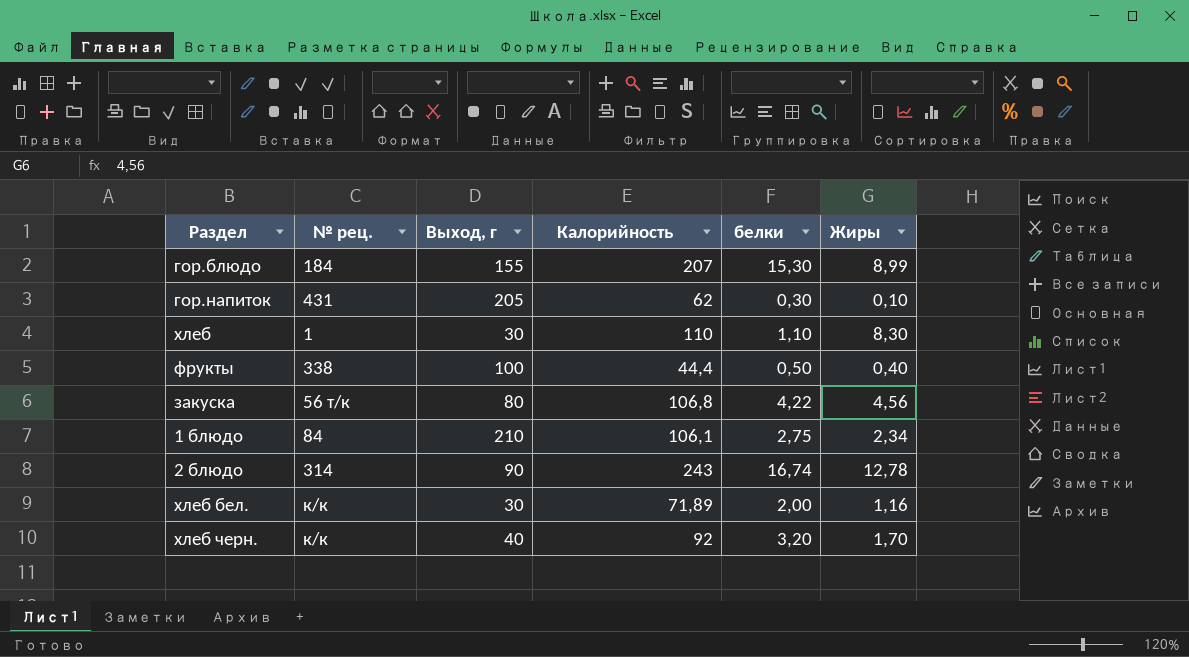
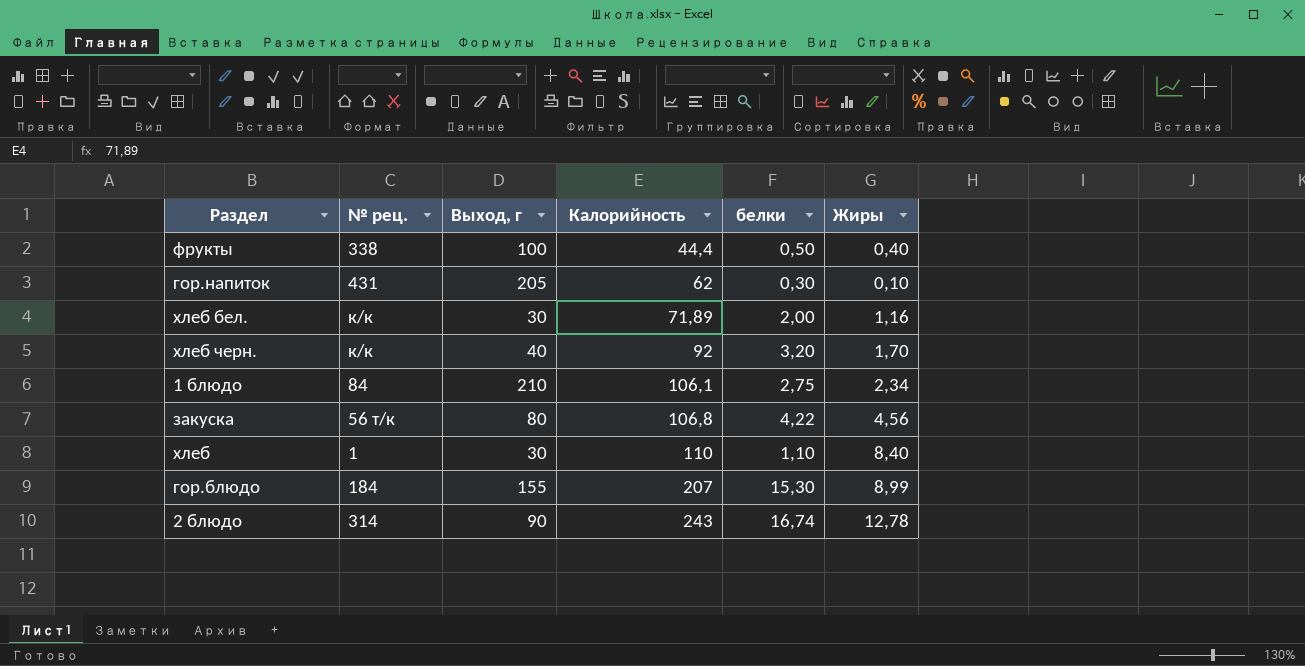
row order: none -> Калорийность ascending
хлеб | Жиры: 8,30 -> 8,40

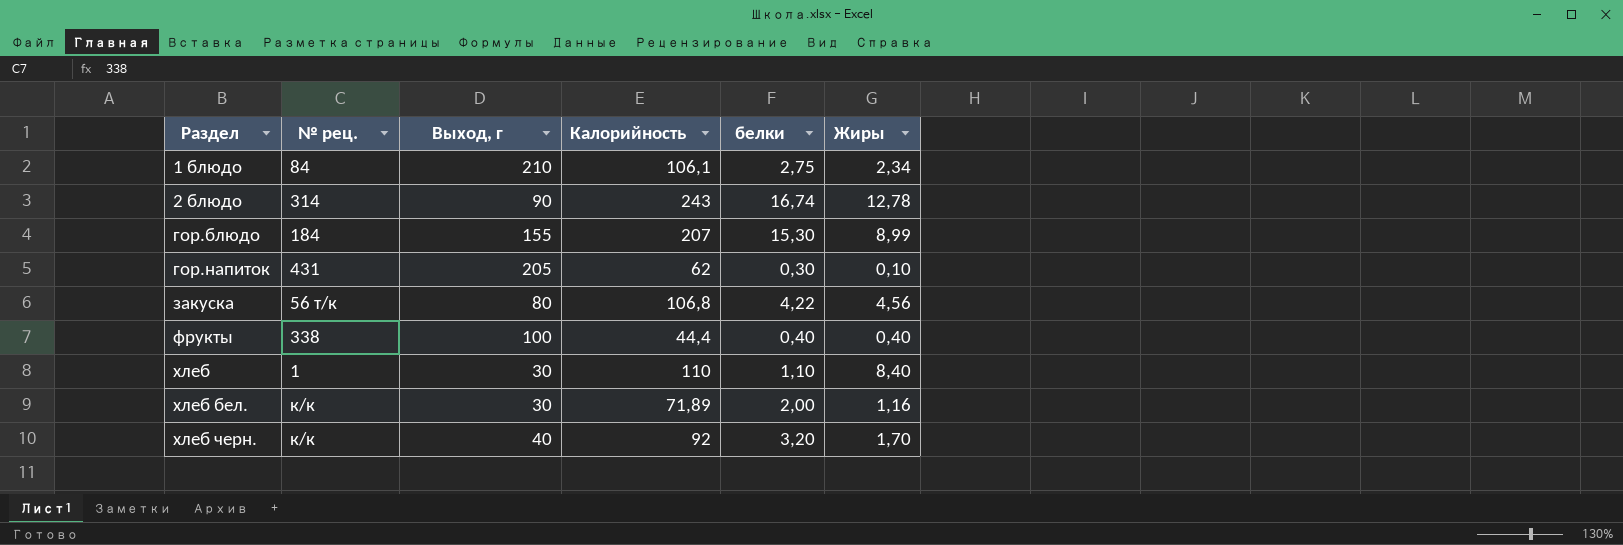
row order: Калорийность ascending -> Раздел ascending
фрукты | белки: 0,50 -> 0,40

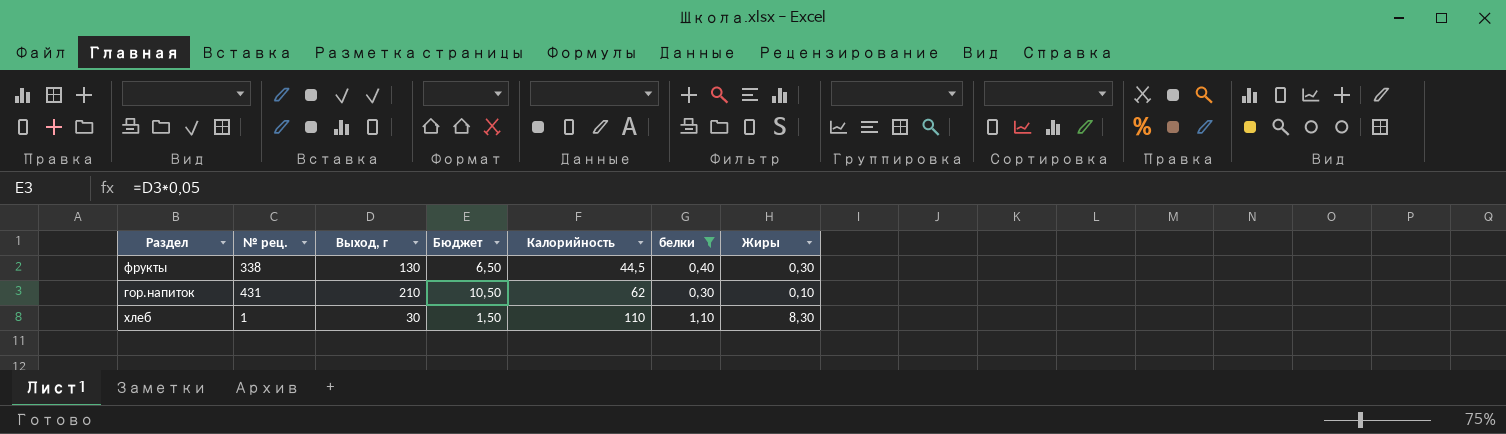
filter: none -> белки <= 1,10
row order: Раздел ascending -> Калорийность ascending
column Бюджет | formula: none -> [Выход, г] * 0,05
фрукты | Выход, г: 100 -> 130
фрукты | Калорийность: 44,4 -> 44,5
фрукты | Жиры: 0,40 -> 0,30
гор.напиток | Выход, г: 205 -> 210
хлеб | Жиры: 8,40 -> 8,30

